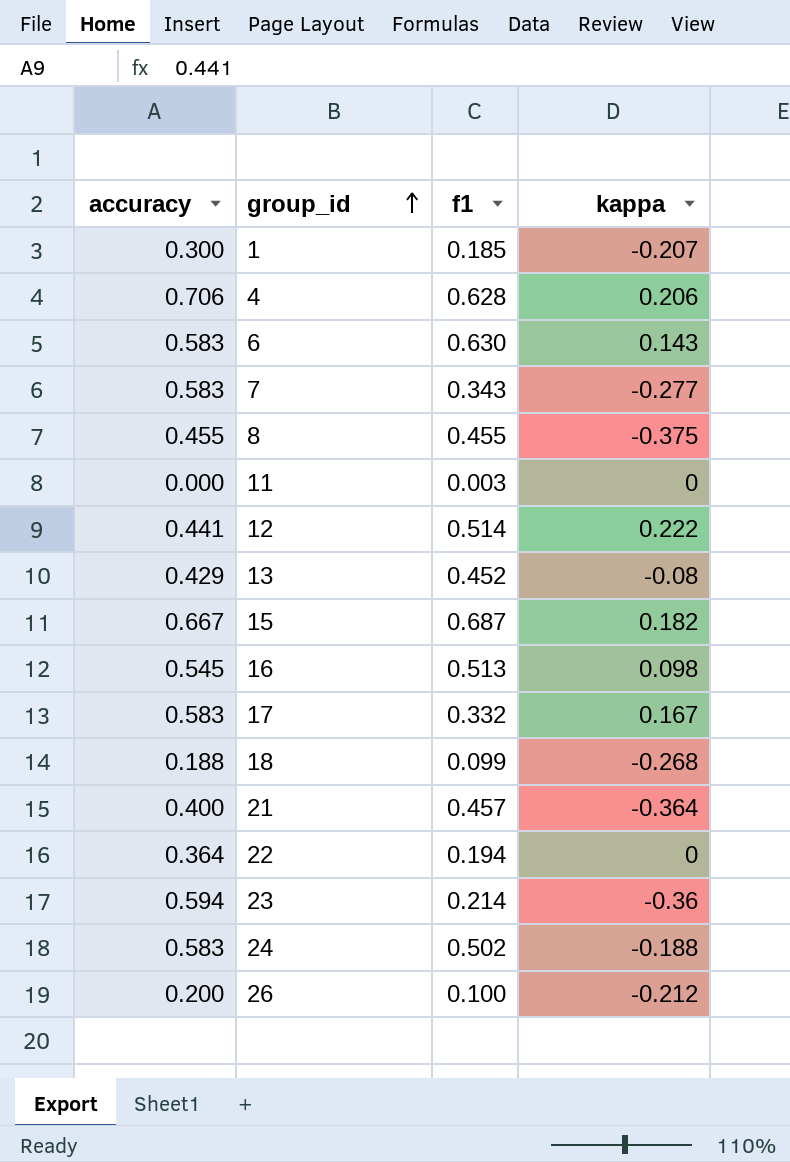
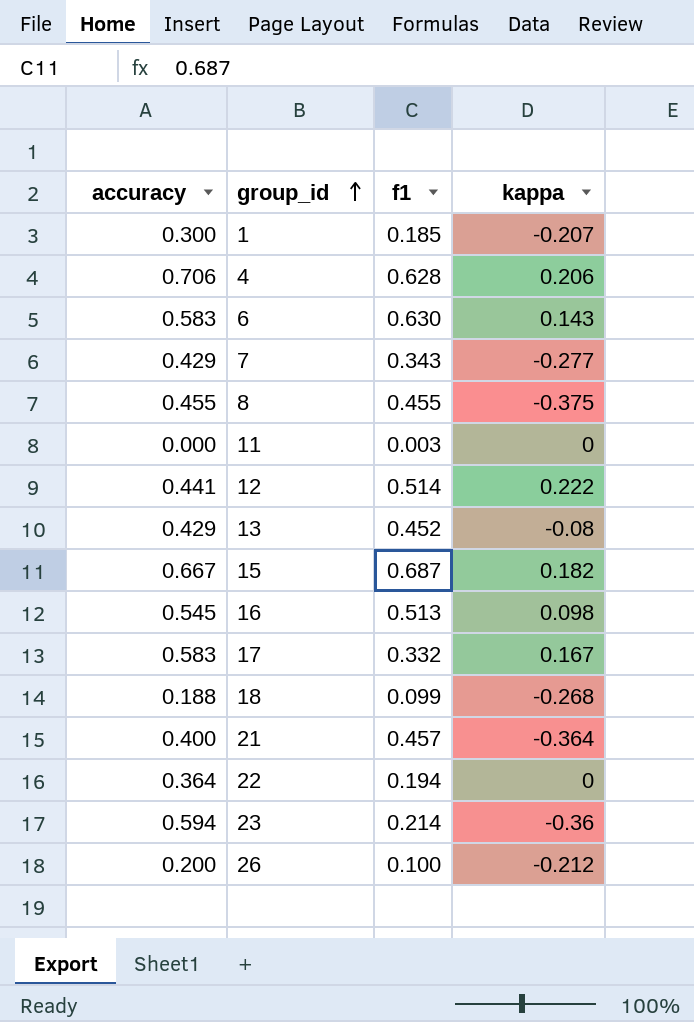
row 24: 0.583 | 0.502 | -0.188 -> none
7 | accuracy: 0.583 -> 0.429

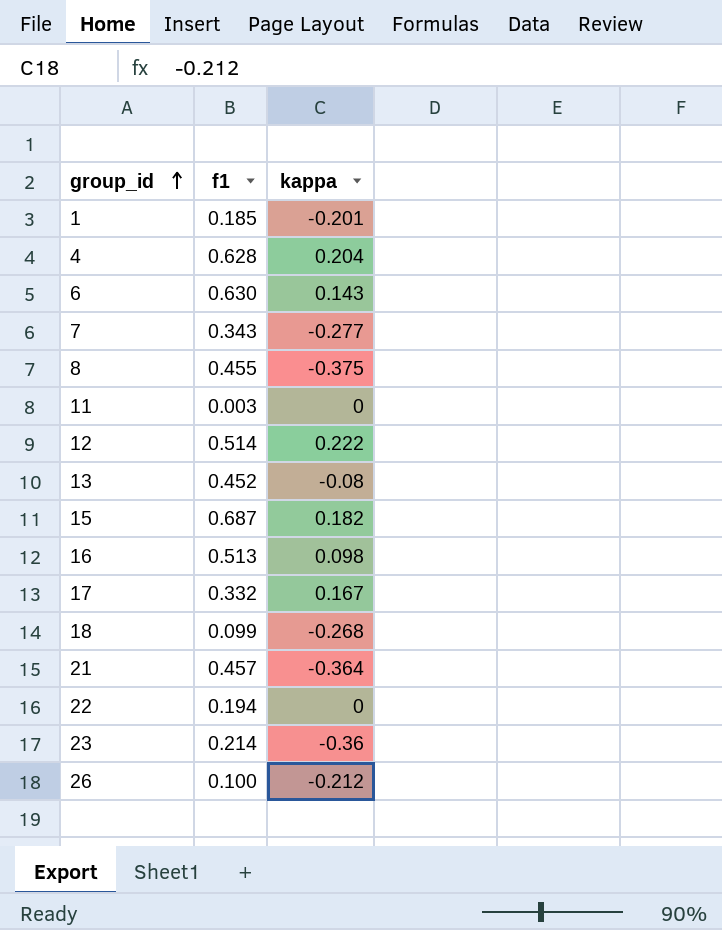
column accuracy | position: 1 -> none
1 | kappa: -0.207 -> -0.201
4 | kappa: 0.206 -> 0.204

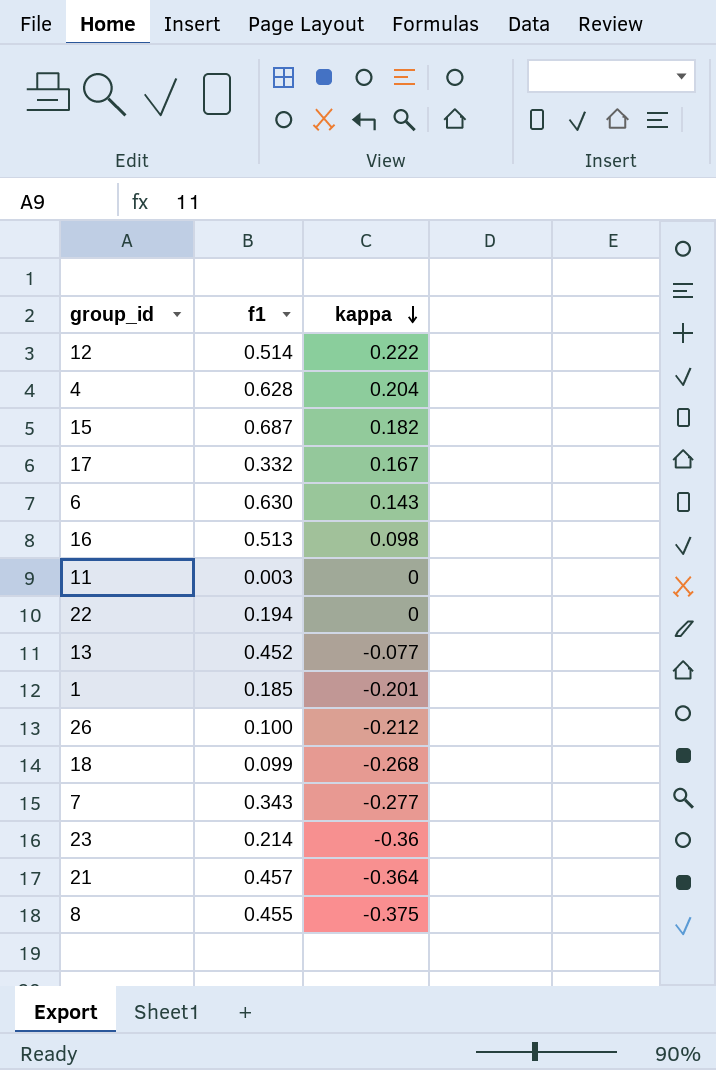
row order: group_id ascending -> kappa descending
13 | kappa: -0.08 -> -0.077

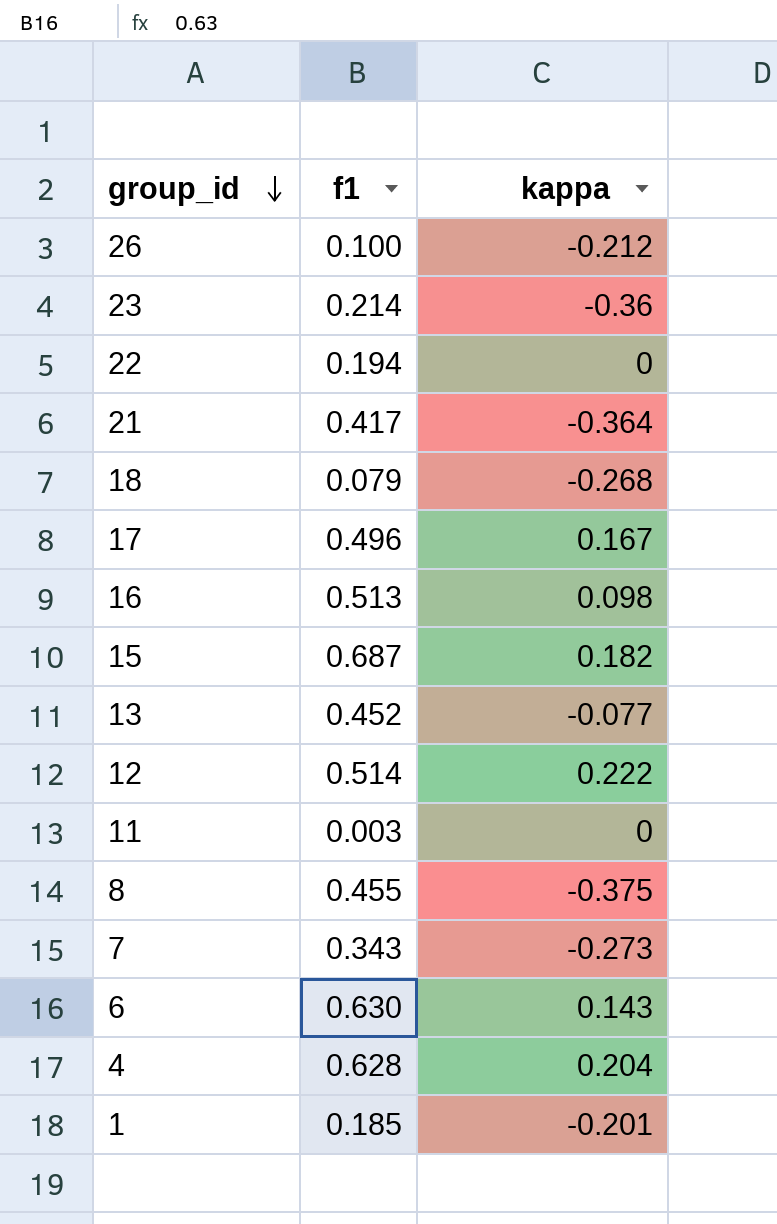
row order: kappa descending -> group_id descending
21 | f1: 0.457 -> 0.417
18 | f1: 0.099 -> 0.079
17 | f1: 0.332 -> 0.496
7 | kappa: -0.277 -> -0.273

